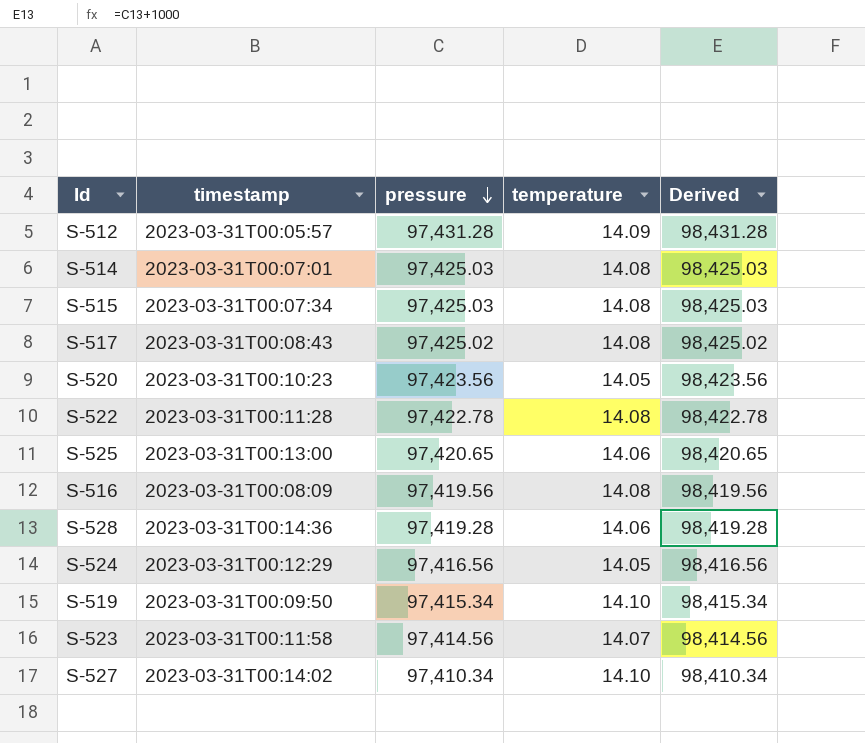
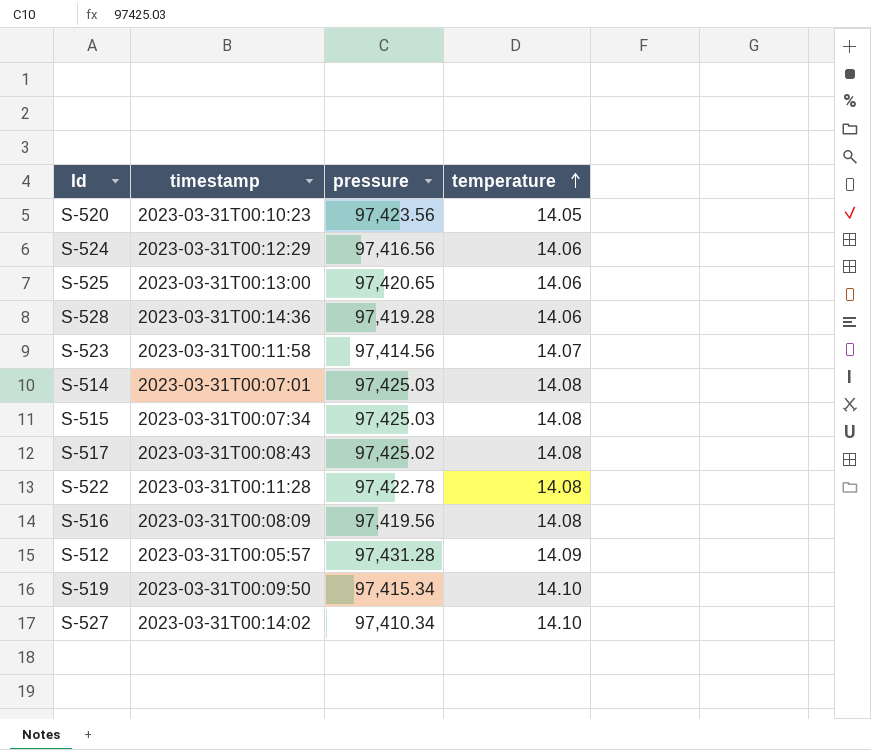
row order: pressure descending -> temperature ascending
column Derived | formula: [pressure] + 1000 -> none
S-524 | temperature: 14.05 -> 14.06

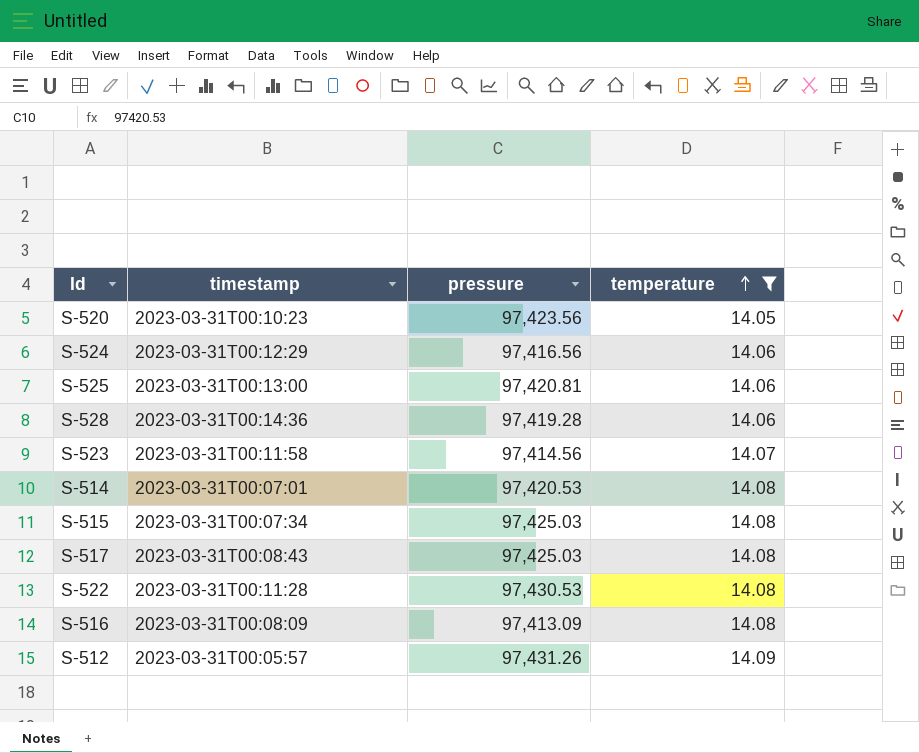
filter: none -> temperature != 14.10
S-525 | pressure: 97,420.65 -> 97,420.81
S-514 | pressure: 97,425.03 -> 97,420.53
S-517 | pressure: 97,425.02 -> 97,425.03
S-522 | pressure: 97,422.78 -> 97,430.53
S-516 | pressure: 97,419.56 -> 97,413.09
S-512 | pressure: 97,431.28 -> 97,431.26

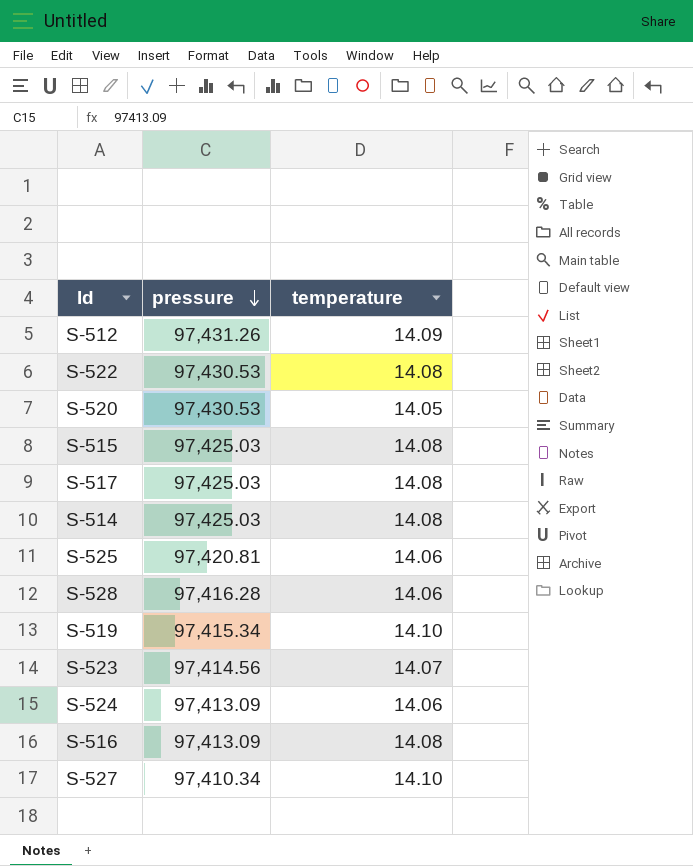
filter: temperature != 14.10 -> none
row order: temperature ascending -> pressure descending
column timestamp | position: 2 -> none
S-520 | pressure: 97,423.56 -> 97,430.53
S-514 | pressure: 97,420.53 -> 97,425.03
S-528 | pressure: 97,419.28 -> 97,416.28
S-524 | pressure: 97,416.56 -> 97,413.09

